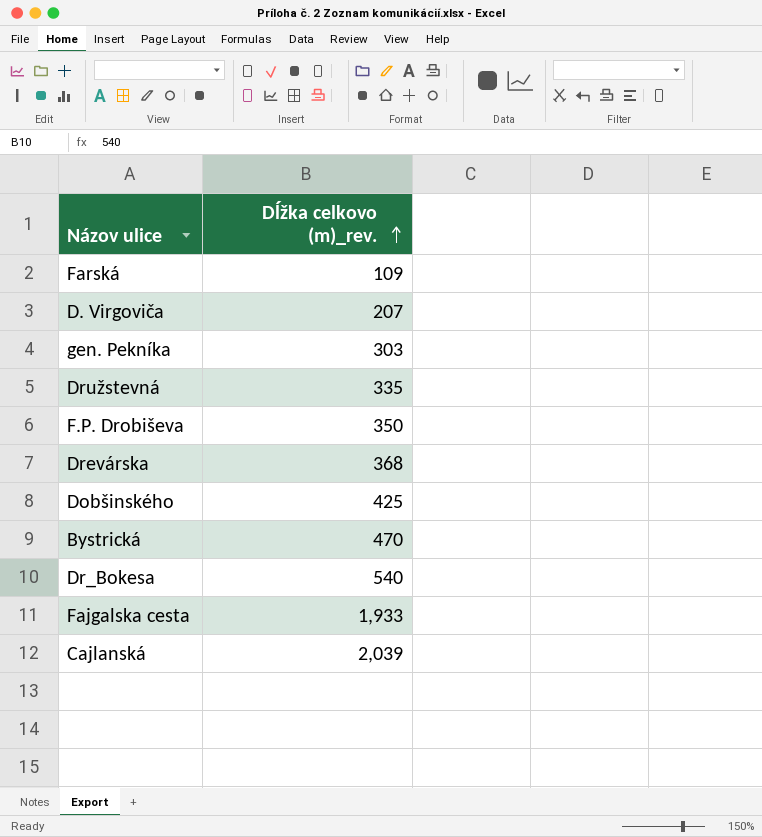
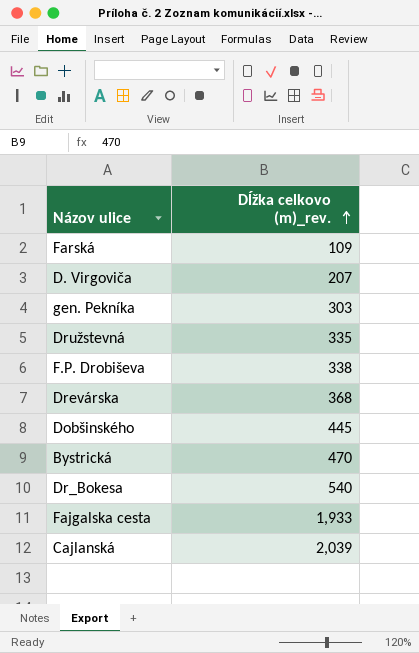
F.P. Drobiševa | Dĺžka celkovo (m)_rev.: 350 -> 338
Dobšinského | Dĺžka celkovo (m)_rev.: 425 -> 445

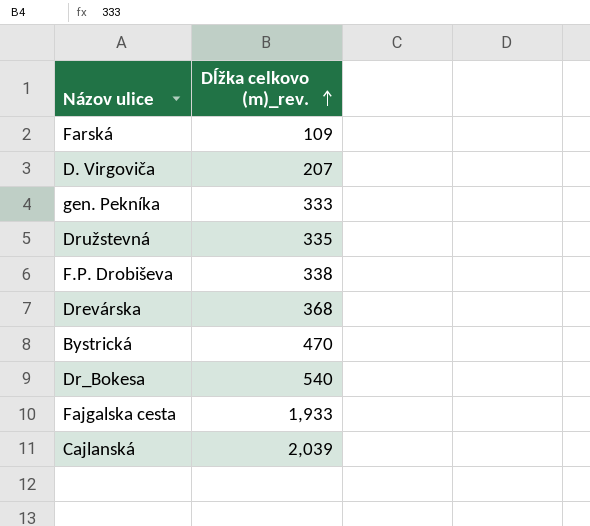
row Dobšinského: 445 -> none
gen. Pekníka | Dĺžka celkovo (m)_rev.: 303 -> 333

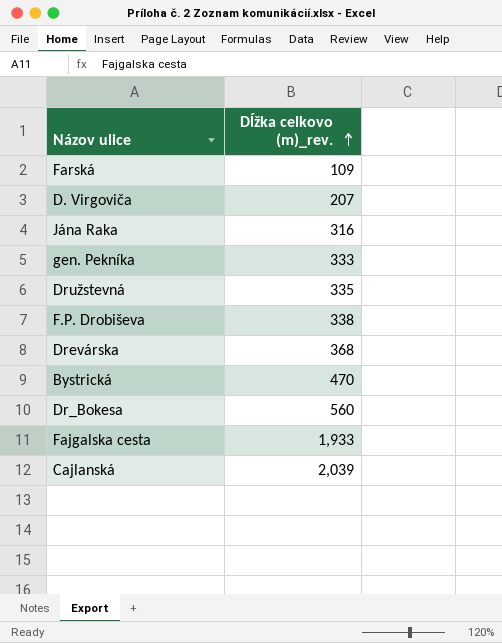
row Jána Raka: none -> 316
Dr_Bokesa | Dĺžka celkovo (m)_rev.: 540 -> 560

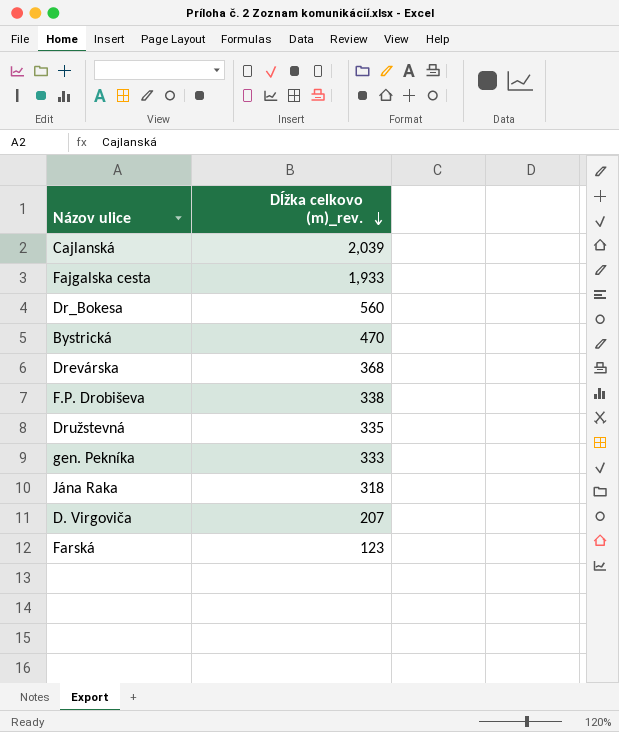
row order: Dĺžka celkovo (m)_rev. ascending -> Dĺžka celkovo (m)_rev. descending
Jána Raka | Dĺžka celkovo (m)_rev.: 316 -> 318
Farská | Dĺžka celkovo (m)_rev.: 109 -> 123

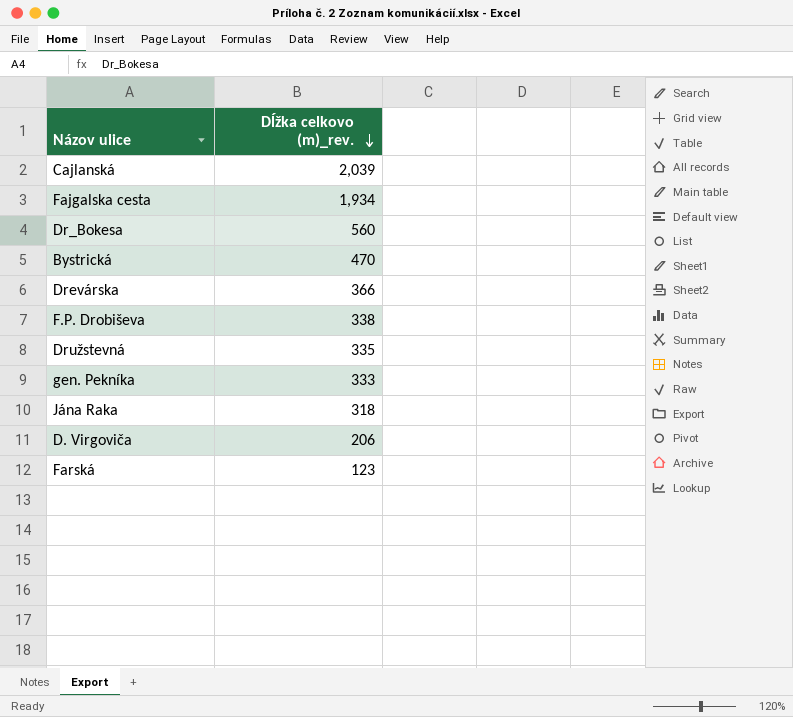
Fajgalska cesta | Dĺžka celkovo (m)_rev.: 1,933 -> 1,934
Drevárska | Dĺžka celkovo (m)_rev.: 368 -> 366
D. Virgoviča | Dĺžka celkovo (m)_rev.: 207 -> 206

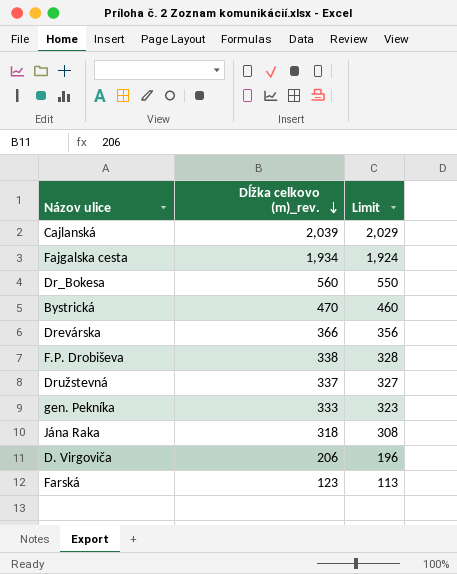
column Limit | formula: none -> [Dĺžka celkovo (m)_rev.] - 10
Družstevná | Dĺžka celkovo (m)_rev.: 335 -> 337

